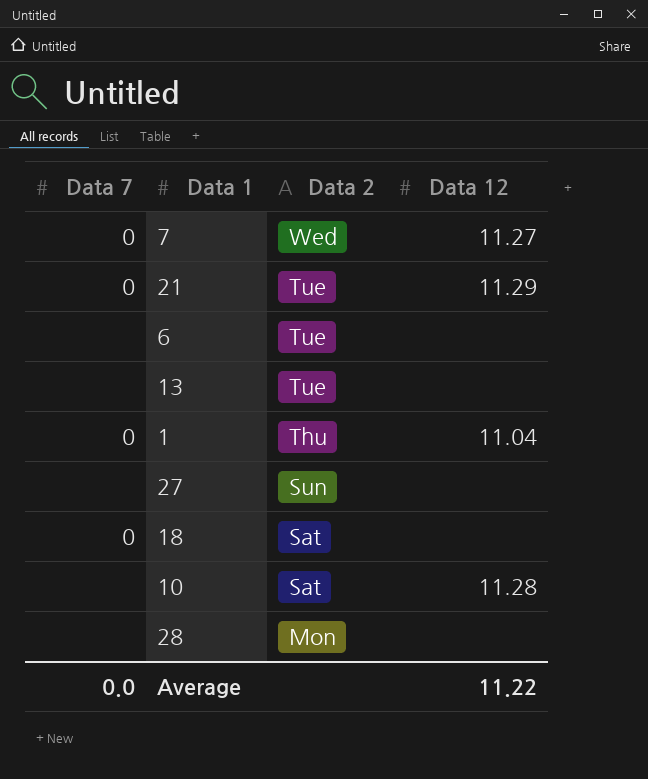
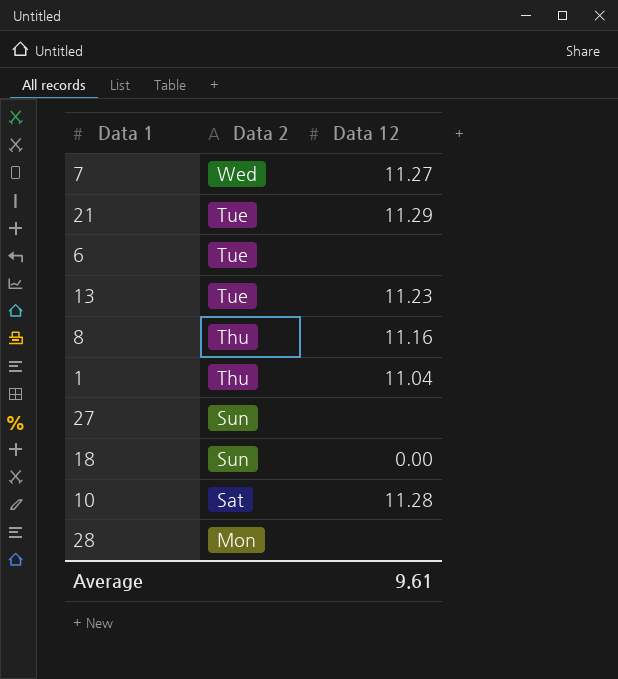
column Data 7 | position: 1 -> none
13 | Data 12: none -> 11.23
row 8: none -> Thu | 11.16
18 | Data 2: Sat -> Sun
18 | Data 12: none -> 0.00
Average | Data 12: 11.22 -> 9.61

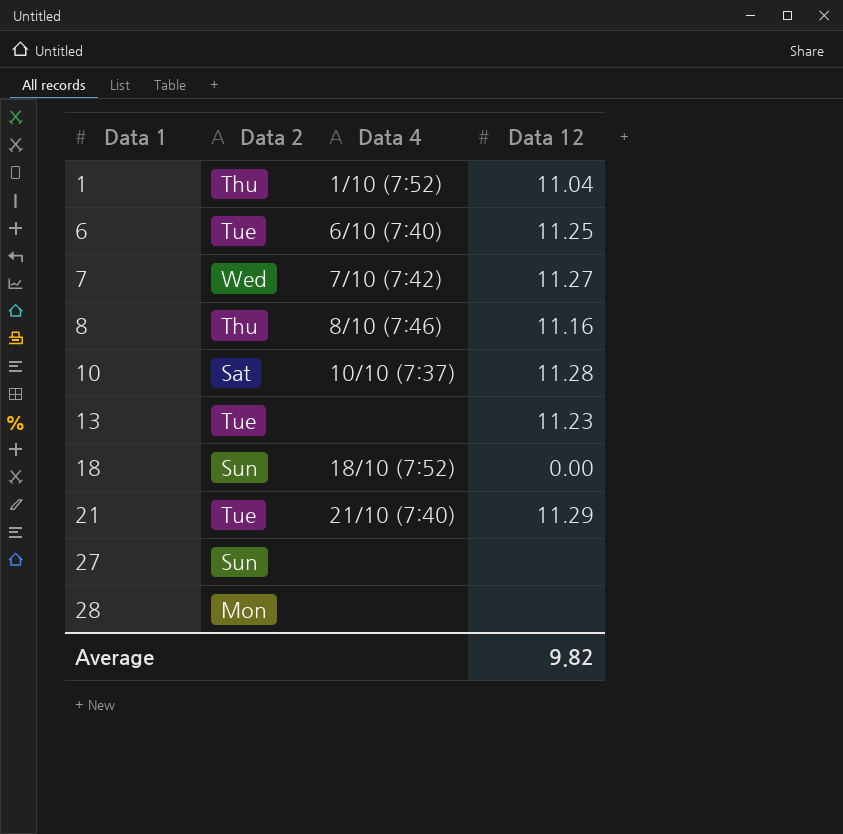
row order: Data 2 descending -> Data 1 ascending
column Data 4 | position: none -> 3
6 | Data 12: none -> 11.25
Average | Data 12: 9.61 -> 9.82

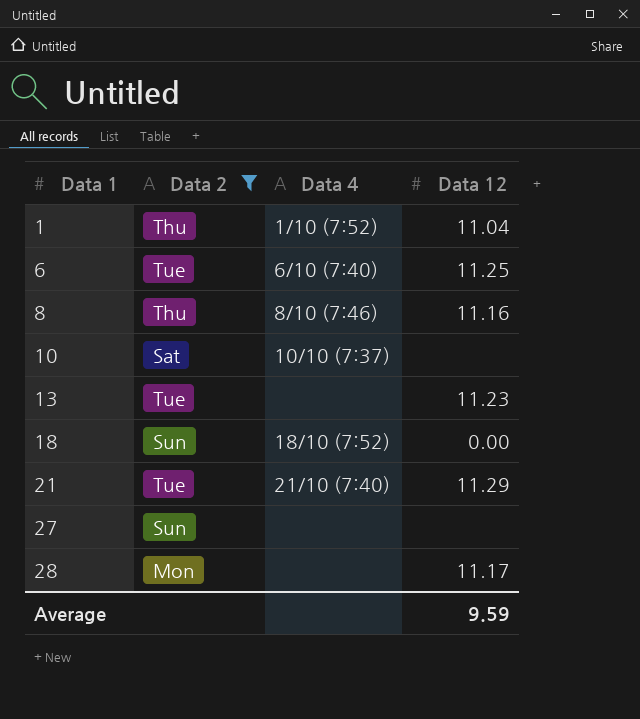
filter: none -> Data 2 != Wed
10 | Data 12: 11.28 -> none
28 | Data 12: none -> 11.17
Average | Data 12: 9.82 -> 9.59

